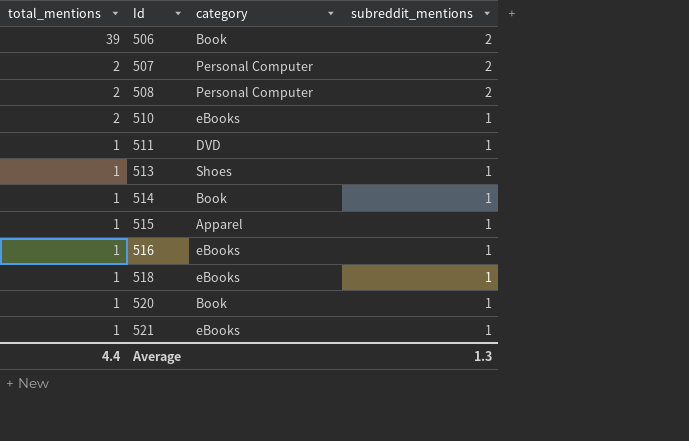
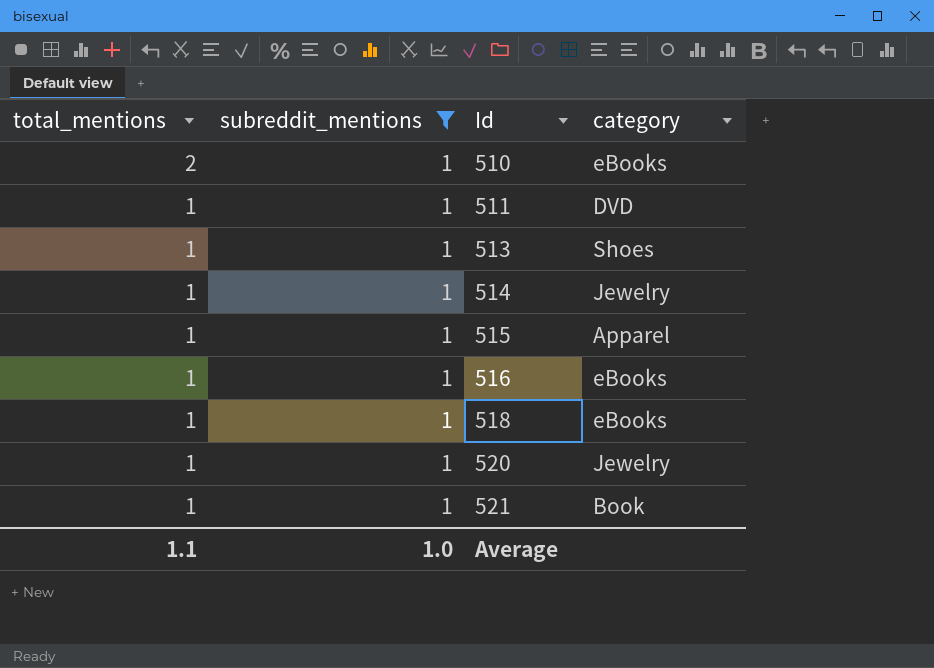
filter: none -> subreddit_mentions = 1
column subreddit_mentions | position: 4 -> 2
514 | category: Book -> Jewelry
520 | category: Book -> Jewelry
521 | category: eBooks -> Book
Average | total_mentions: 4.4 -> 1.1
Average | subreddit_mentions: 1.3 -> 1.0

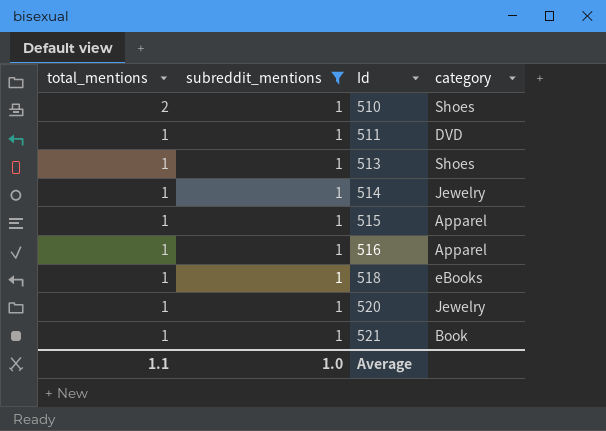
510 | category: eBooks -> Shoes
516 | category: eBooks -> Apparel

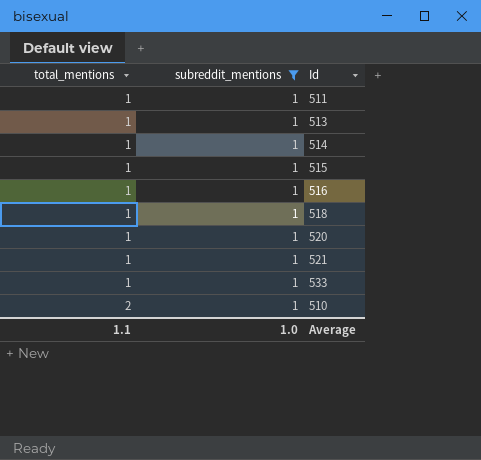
row order: total_mentions descending -> total_mentions ascending
column category | position: 4 -> none
row 533: none -> 1 | 1

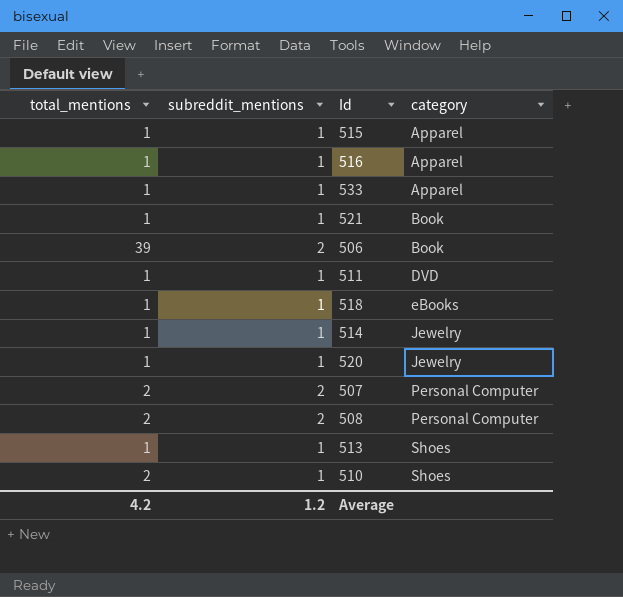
filter: subreddit_mentions = 1 -> none
row order: total_mentions ascending -> category ascending
column category | position: none -> 4
Average | total_mentions: 1.1 -> 4.2
Average | subreddit_mentions: 1.0 -> 1.2

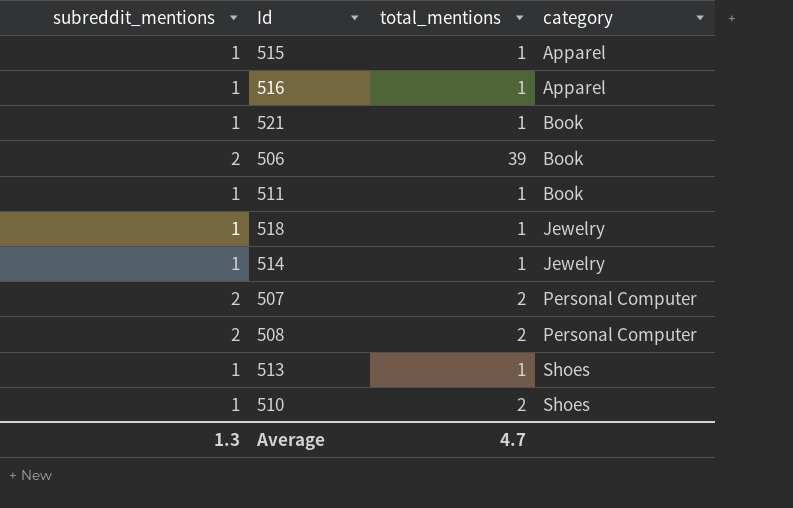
column total_mentions | position: 1 -> 3
row 533: 1 | 1 | Apparel -> none
row 520: 1 | 1 | Jewelry -> none
511 | category: DVD -> Book
518 | category: eBooks -> Jewelry
Average | subreddit_mentions: 1.2 -> 1.3
Average | total_mentions: 4.2 -> 4.7

